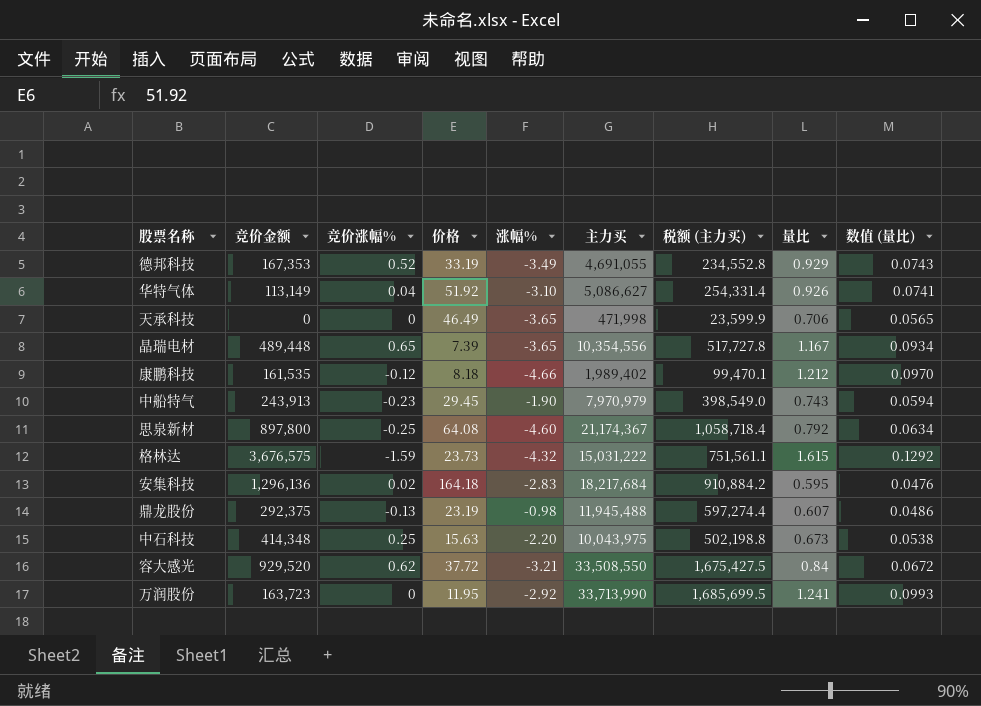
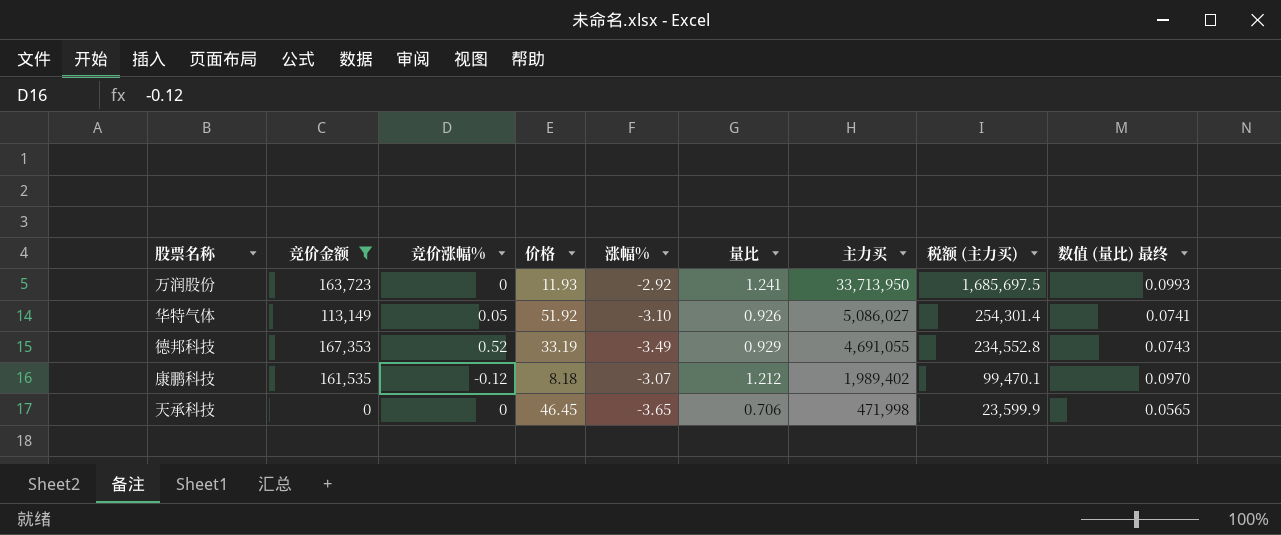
filter: none -> 竞价金额 <= 167,353
row order: none -> 主力买 descending
column 量比 | position: 8 -> 6
column name: 数值 (量比) -> 数值 (量比) 最终
万润股份 | 价格: 11.95 -> 11.93
万润股份 | 主力买: 33,713,990 -> 33,713,950
万润股份 | 税额 (主力买): 1,685,699.5 -> 1,685,697.5
华特气体 | 竞价涨幅%: 0.04 -> 0.05
华特气体 | 主力买: 5,086,627 -> 5,086,027
华特气体 | 税额 (主力买): 254,331.4 -> 254,301.4
康鹏科技 | 涨幅%: -4.66 -> -3.07
天承科技 | 价格: 46.49 -> 46.45

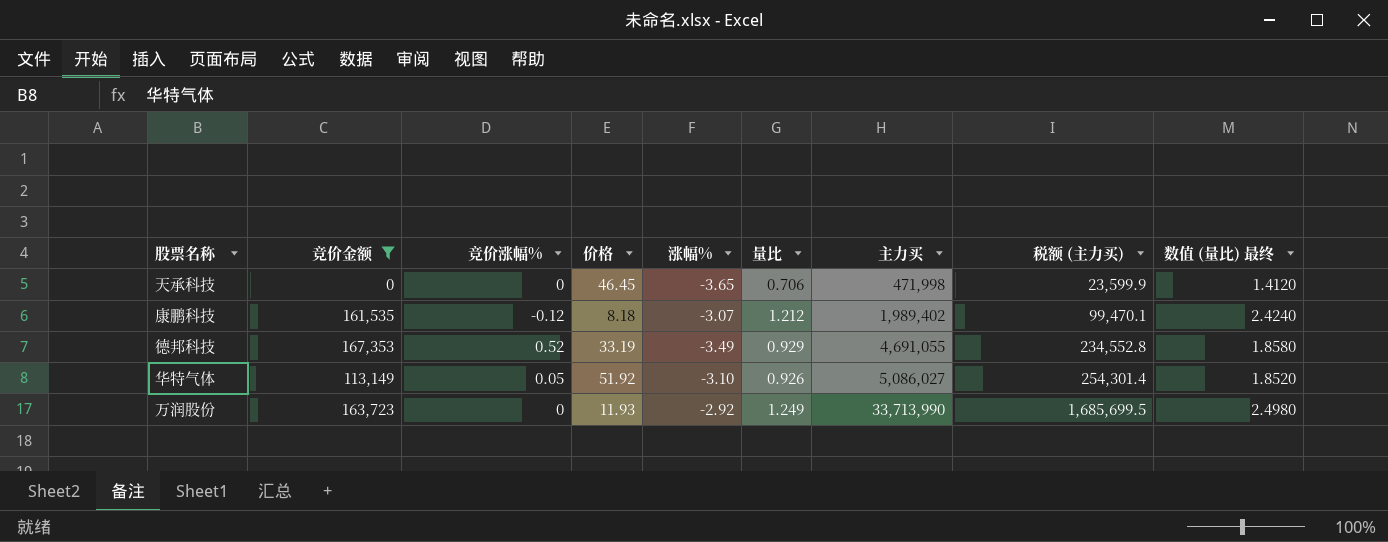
row order: 主力买 descending -> 主力买 ascending
column 数值 (量比) 最终 | formula: [量比] * 0.08 -> [量比] * 2
万润股份 | 量比: 1.241 -> 1.249
万润股份 | 主力买: 33,713,950 -> 33,713,990
万润股份 | 税额 (主力买): 1,685,697.5 -> 1,685,699.5

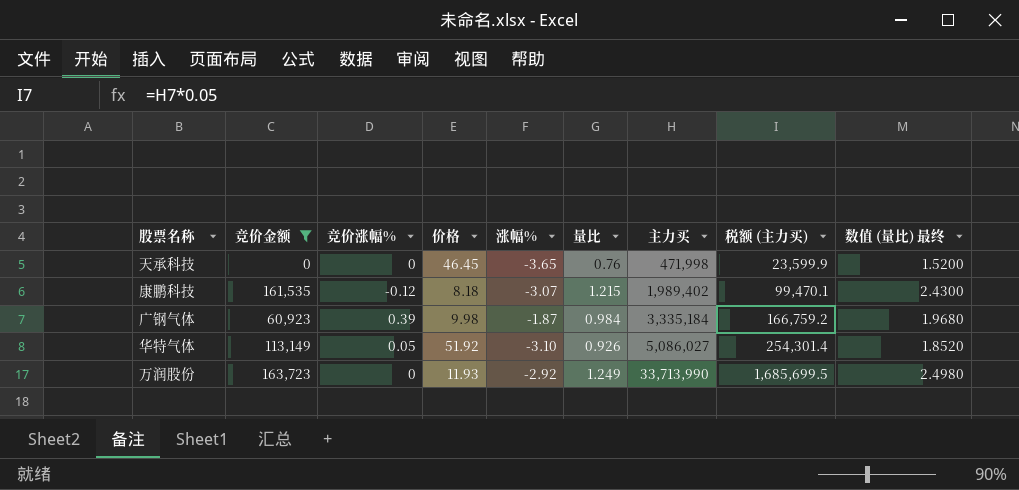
row 德邦科技: 167,353 | 0.52 | 33.19 | -3.49 | 0.929 | 4,691,055 | 234,552.8 | 1.8580 -> none
天承科技 | 量比: 0.706 -> 0.76
天承科技 | 数值 (量比) 最终: 1.4120 -> 1.5200
康鹏科技 | 量比: 1.212 -> 1.215
康鹏科技 | 数值 (量比) 最终: 2.4240 -> 2.4300
row 广钢气体: none -> 60,923 | 0.39 | 9.98 | -1.87 | 0.984 | 3,335,184 | 166,759.2 | 1.9680

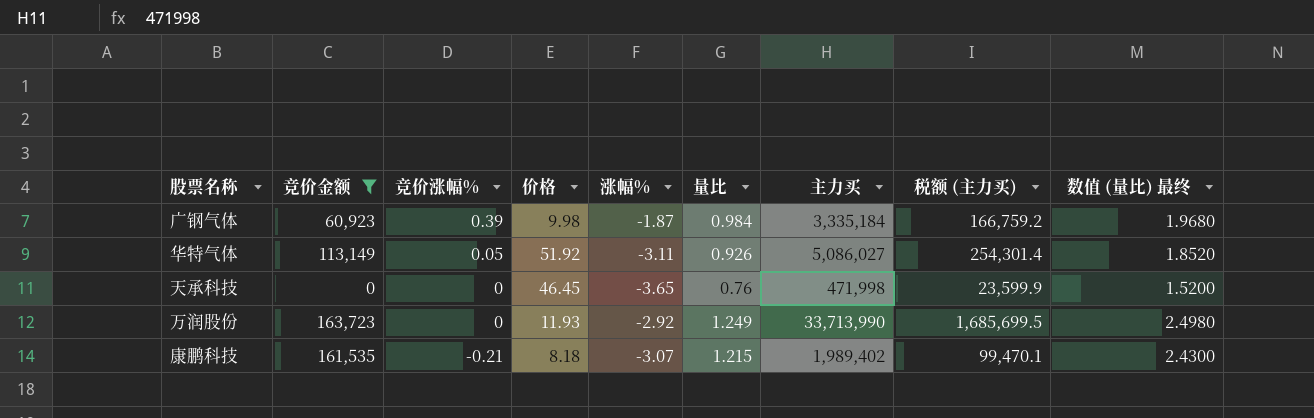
row order: 主力买 ascending -> 竞价涨幅% descending
华特气体 | 涨幅%: -3.10 -> -3.11
康鹏科技 | 竞价涨幅%: -0.12 -> -0.21

